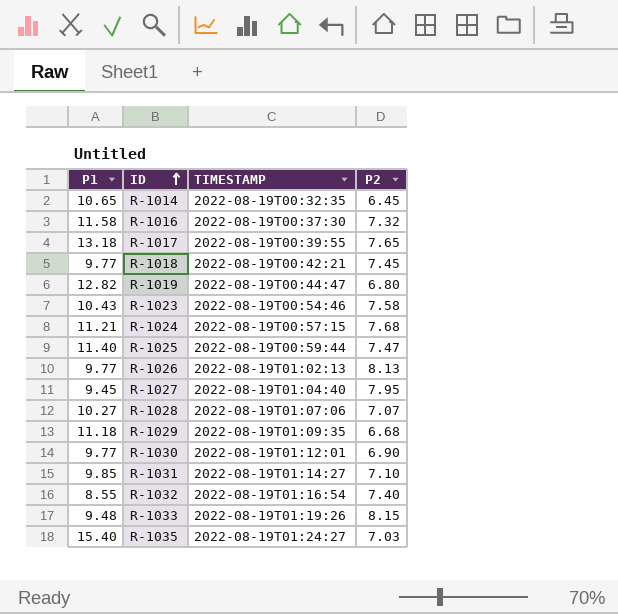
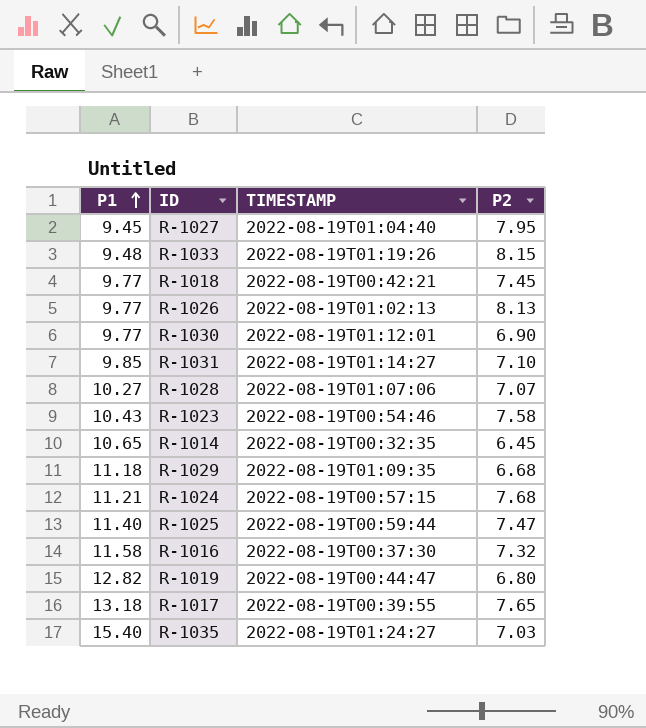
row order: ID ascending -> P1 ascending
row R-1032: 8.55 | 2022-08-19T01:16:54 | 7.40 -> none

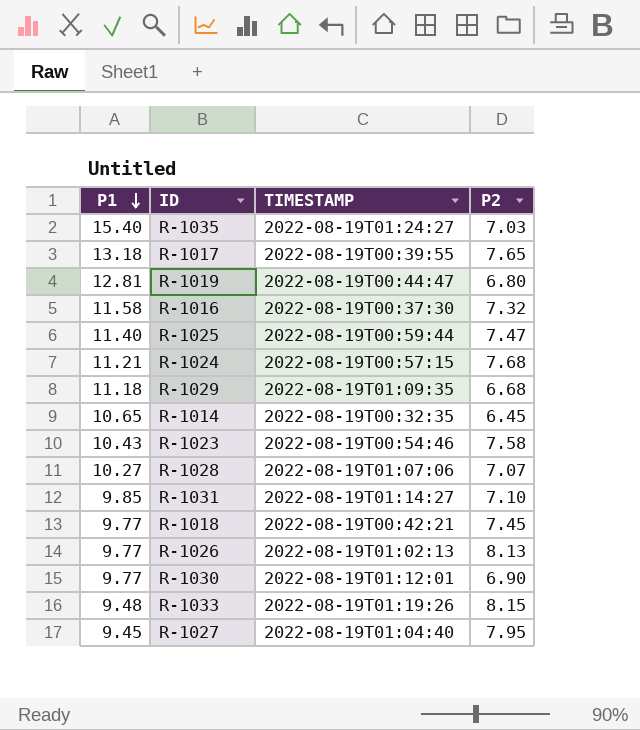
row order: P1 ascending -> P1 descending
R-1019 | P1: 12.82 -> 12.81

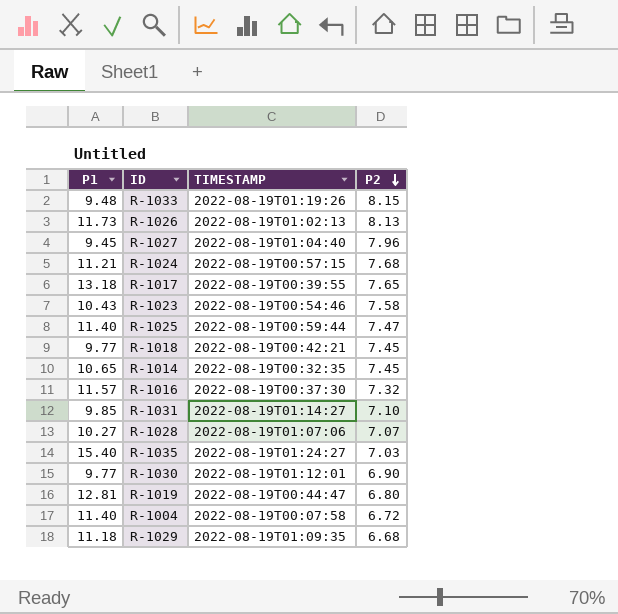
row order: P1 descending -> P2 descending
R-1026 | P1: 9.77 -> 11.73
R-1027 | P2: 7.95 -> 7.96
R-1014 | P2: 6.45 -> 7.45
R-1016 | P1: 11.58 -> 11.57
row R-1004: none -> 11.40 | 2022-08-19T00:07:58 | 6.72

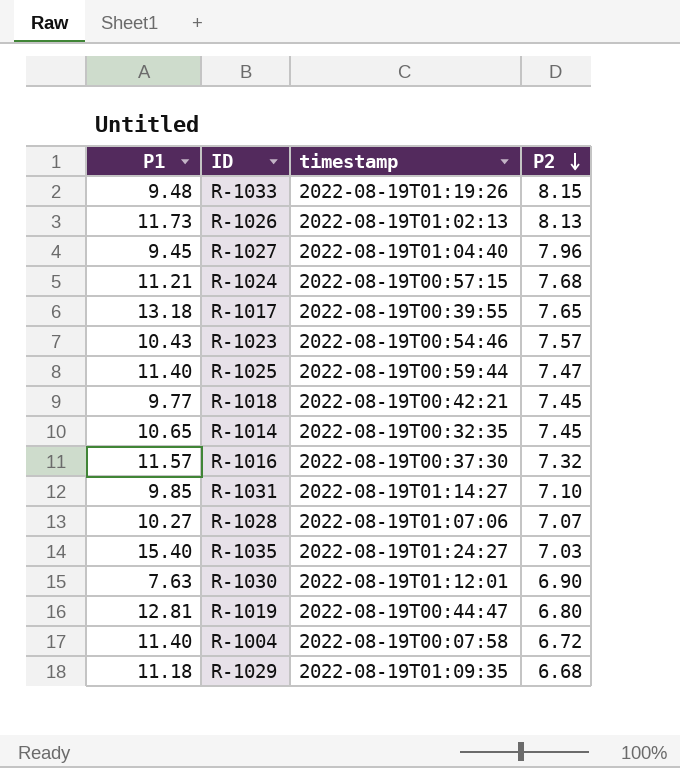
column name: TIMESTAMP -> timestamp
R-1023 | P2: 7.58 -> 7.57
R-1030 | P1: 9.77 -> 7.63

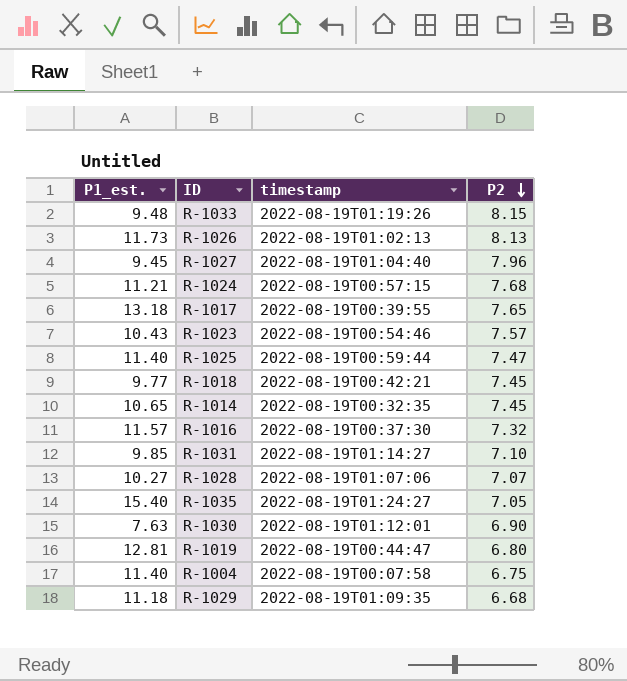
column name: P1 -> P1_est.
R-1035 | P2: 7.03 -> 7.05
R-1004 | P2: 6.72 -> 6.75

